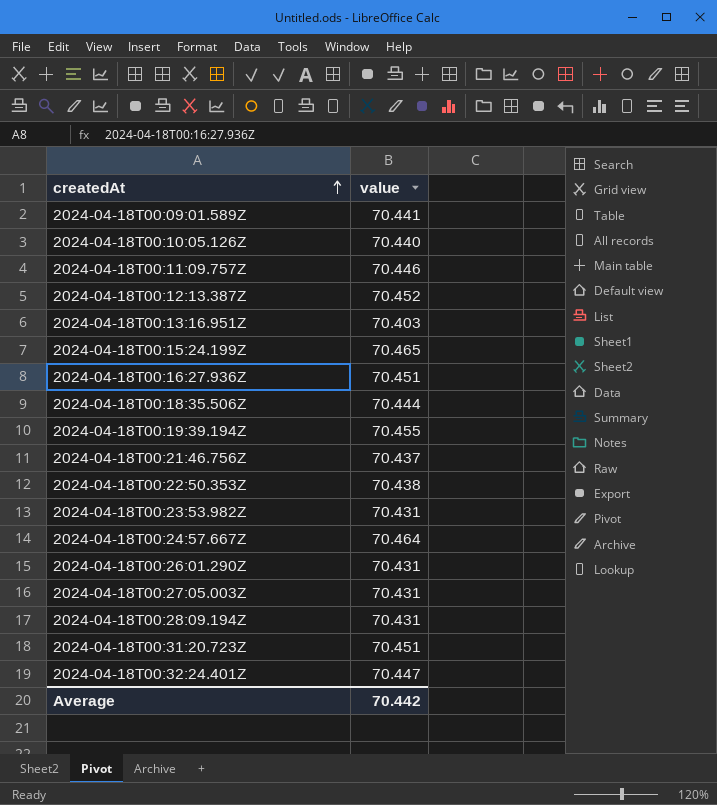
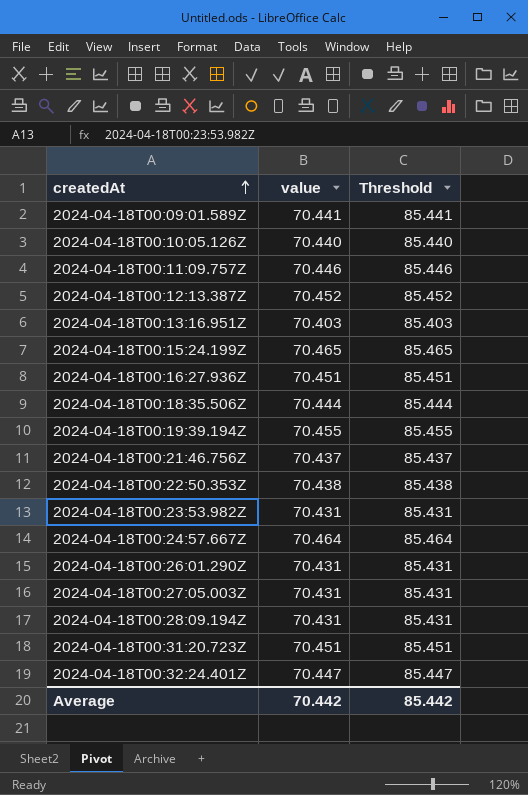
column Threshold | formula: none -> [value] + 15

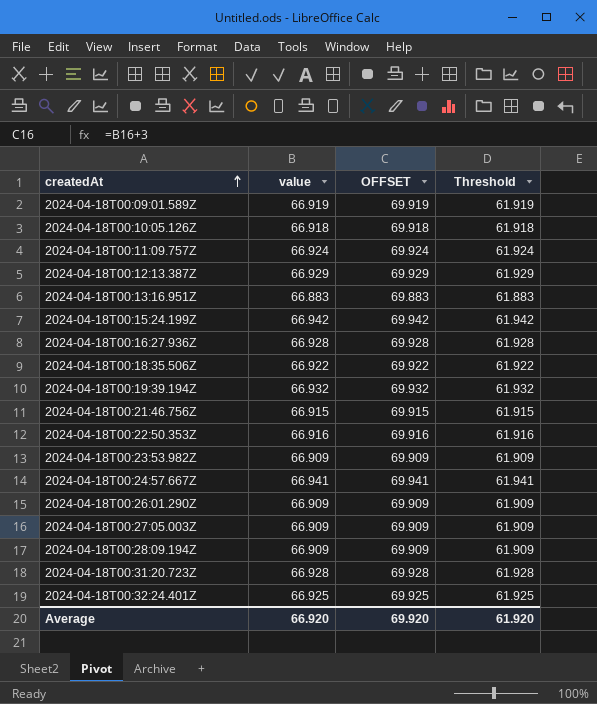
column OFFSET | formula: none -> [value] + 3
column Threshold | formula: [value] + 15 -> [value] - 5
2024-04-18T00:09:01.589Z | value: 70.441 -> 66.919
2024-04-18T00:10:05.126Z | value: 70.440 -> 66.918
2024-04-18T00:11:09.757Z | value: 70.446 -> 66.924
2024-04-18T00:12:13.387Z | value: 70.452 -> 66.929
2024-04-18T00:13:16.951Z | value: 70.403 -> 66.883
2024-04-18T00:15:24.199Z | value: 70.465 -> 66.942
2024-04-18T00:16:27.936Z | value: 70.451 -> 66.928
2024-04-18T00:18:35.506Z | value: 70.444 -> 66.922
2024-04-18T00:19:39.194Z | value: 70.455 -> 66.932
2024-04-18T00:21:46.756Z | value: 70.437 -> 66.915
2024-04-18T00:22:50.353Z | value: 70.438 -> 66.916
2024-04-18T00:23:53.982Z | value: 70.431 -> 66.909
2024-04-18T00:24:57.667Z | value: 70.464 -> 66.941
2024-04-18T00:26:01.290Z | value: 70.431 -> 66.909
2024-04-18T00:27:05.003Z | value: 70.431 -> 66.909
2024-04-18T00:28:09.194Z | value: 70.431 -> 66.909
2024-04-18T00:31:20.723Z | value: 70.451 -> 66.928
2024-04-18T00:32:24.401Z | value: 70.447 -> 66.925
Average | value: 70.442 -> 66.920
Average | Threshold: 85.442 -> 61.920

